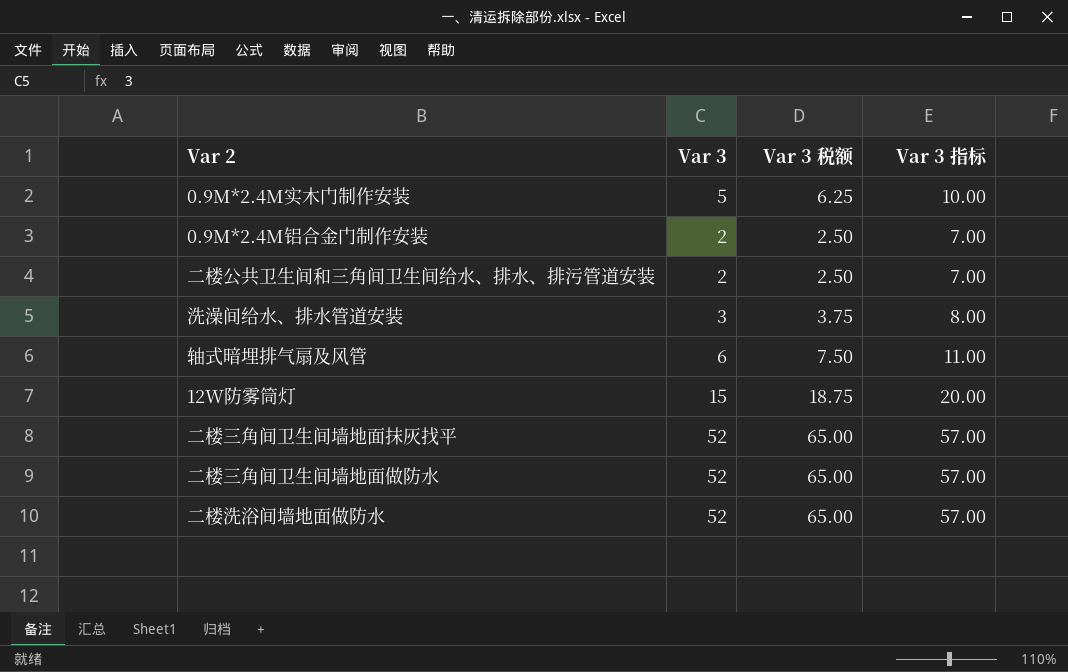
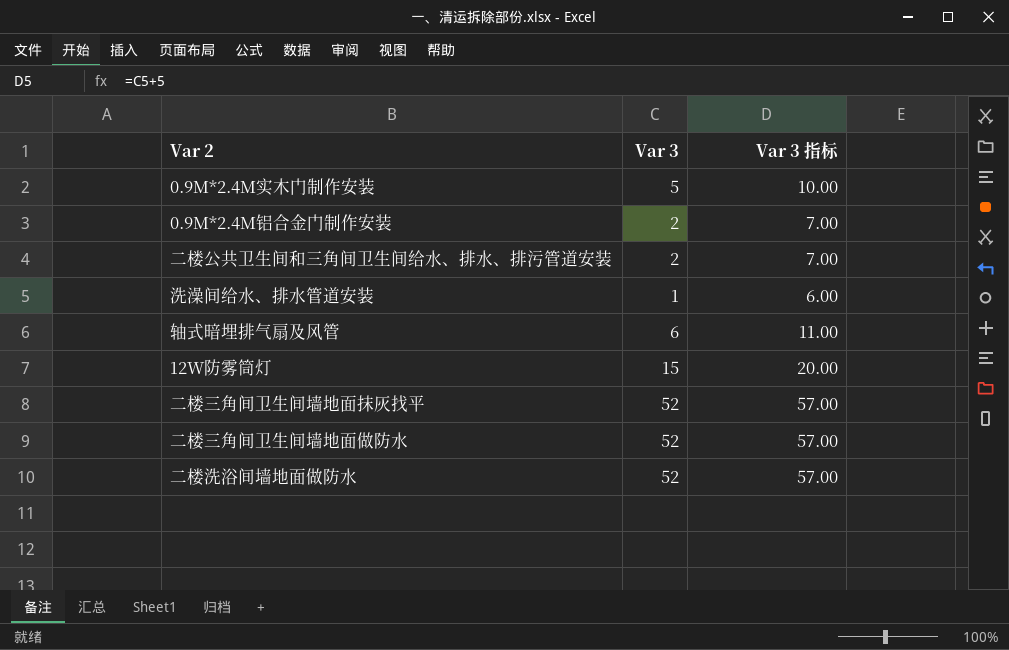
column Var 3 税额 | formula: [Var 3] * 1.25 -> none
洗澡间给水、排水管道安装 | Var 3: 3 -> 1
洗澡间给水、排水管道安装 | Var 3 指标: 8.00 -> 6.00

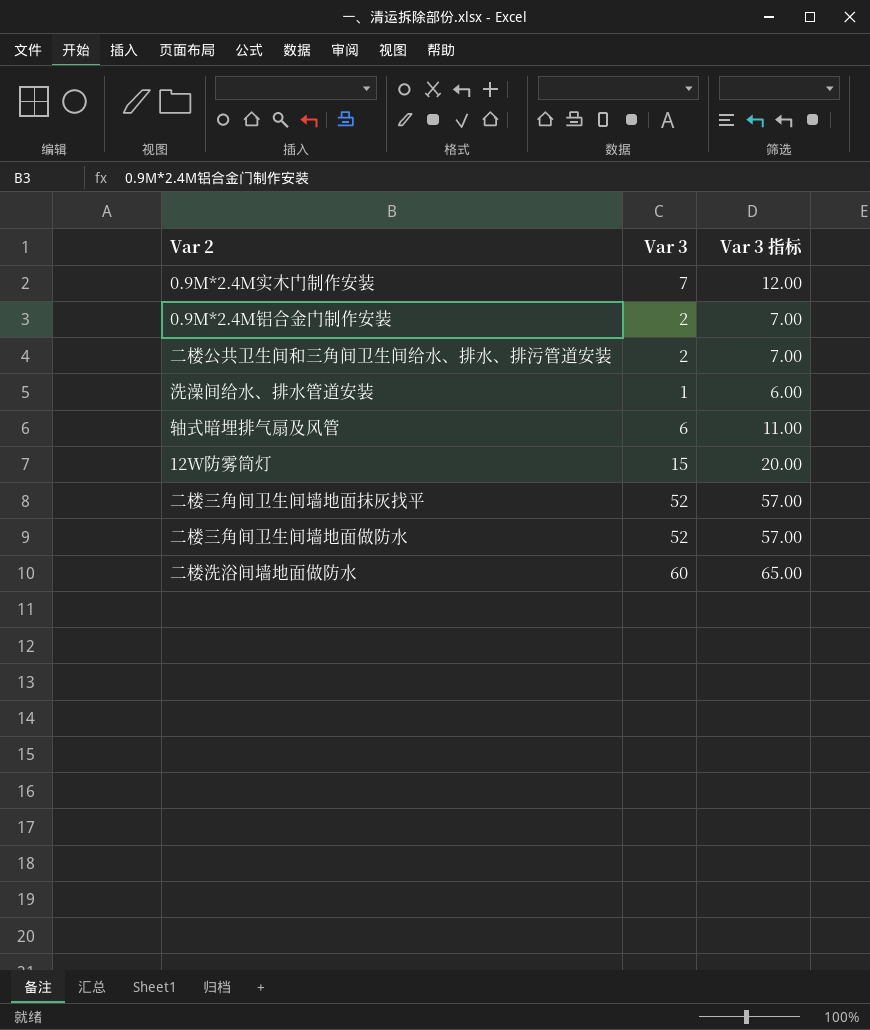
0.9M*2.4M实木门制作安装 | Var 3: 5 -> 7
0.9M*2.4M实木门制作安装 | Var 3 指标: 10.00 -> 12.00
二楼洗浴间墙地面做防水 | Var 3: 52 -> 60
二楼洗浴间墙地面做防水 | Var 3 指标: 57.00 -> 65.00

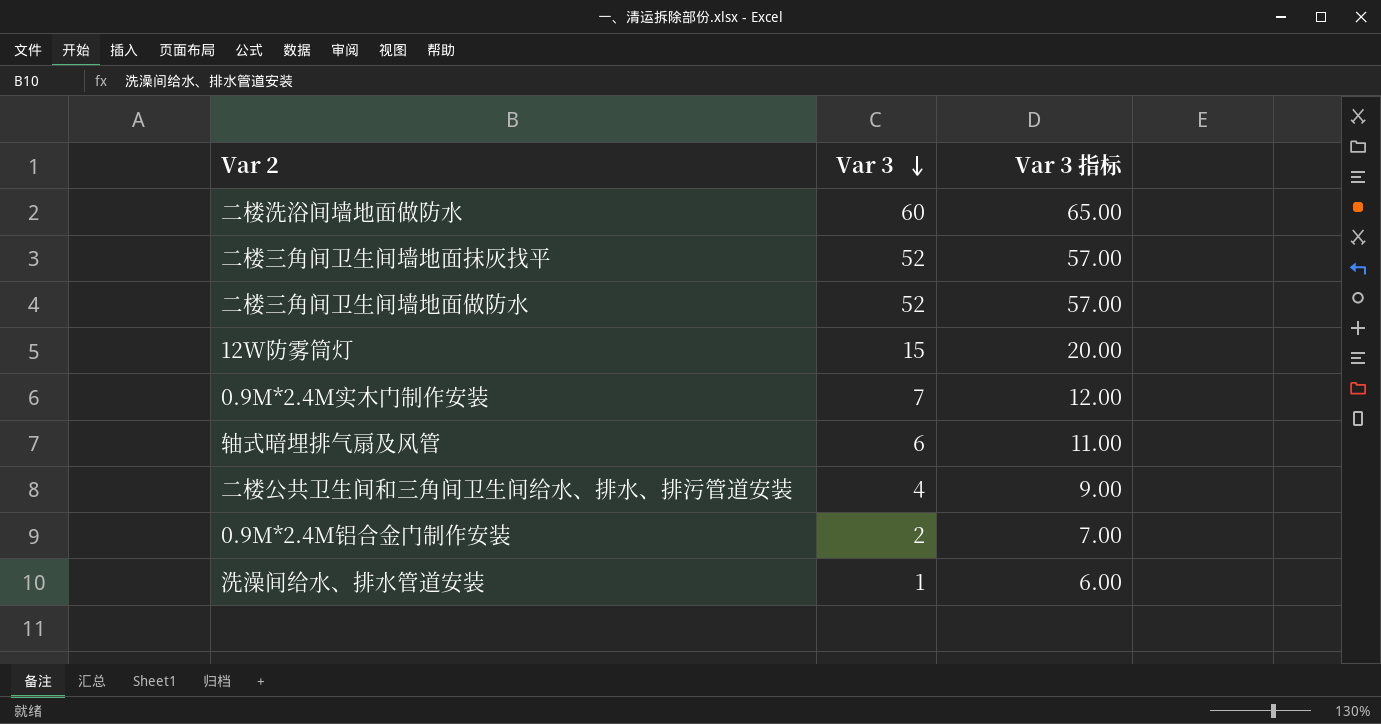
row order: none -> Var 3 descending
二楼公共卫生间和三角间卫生间给水、排水、排污管道安装 | Var 3: 2 -> 4
二楼公共卫生间和三角间卫生间给水、排水、排污管道安装 | Var 3 指标: 7.00 -> 9.00

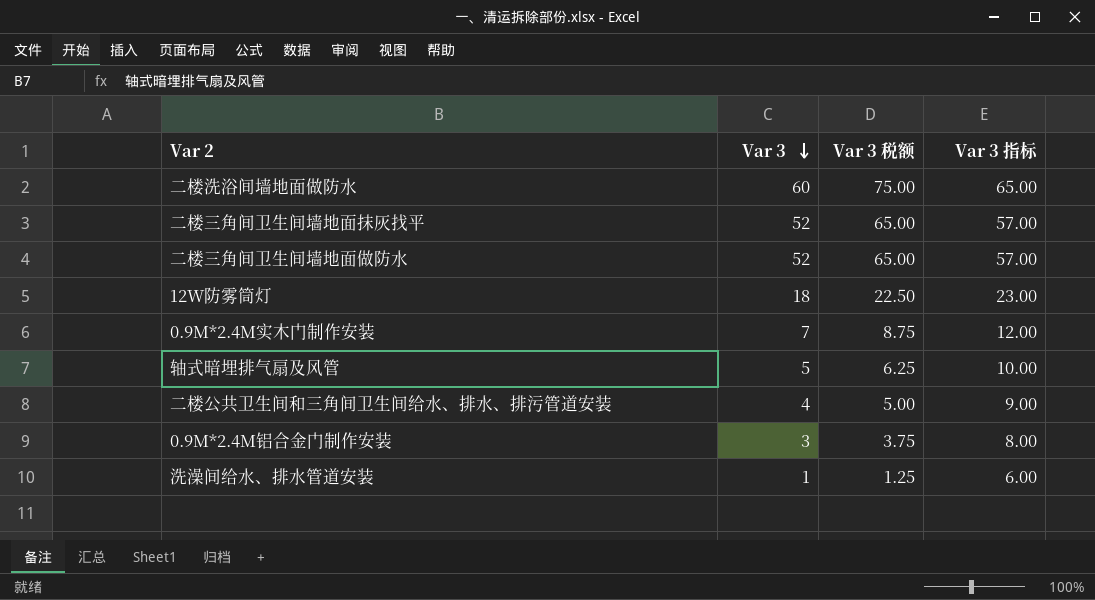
column Var 3 税额 | formula: none -> [Var 3] * 1.25
12W防雾筒灯 | Var 3: 15 -> 18
12W防雾筒灯 | Var 3 指标: 20.00 -> 23.00
轴式暗埋排气扇及风管 | Var 3: 6 -> 5
轴式暗埋排气扇及风管 | Var 3 指标: 11.00 -> 10.00
0.9M*2.4M铝合金门制作安装 | Var 3: 2 -> 3
0.9M*2.4M铝合金门制作安装 | Var 3 指标: 7.00 -> 8.00

